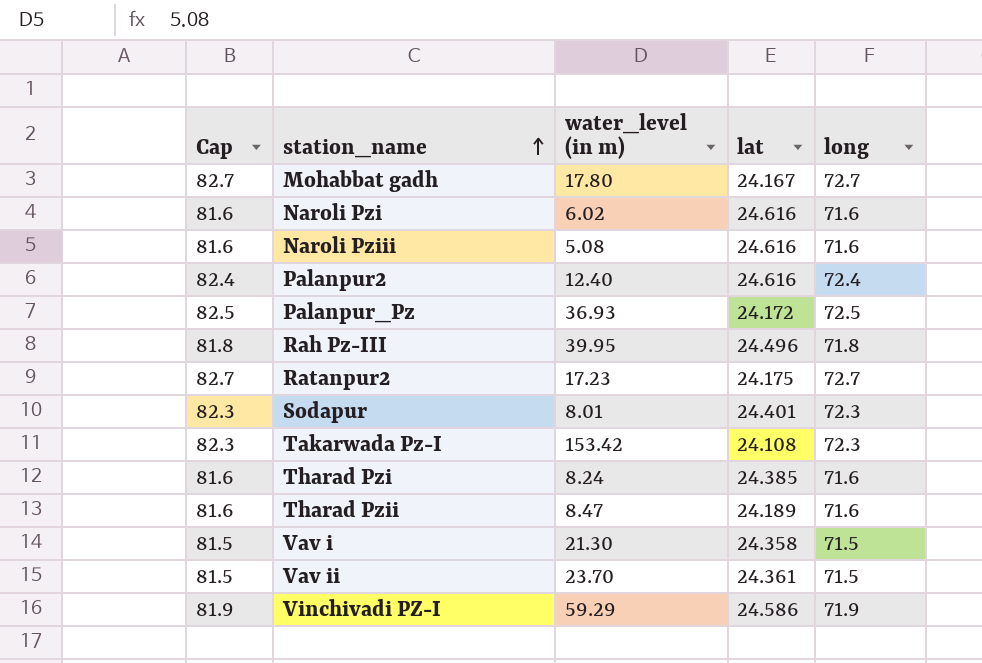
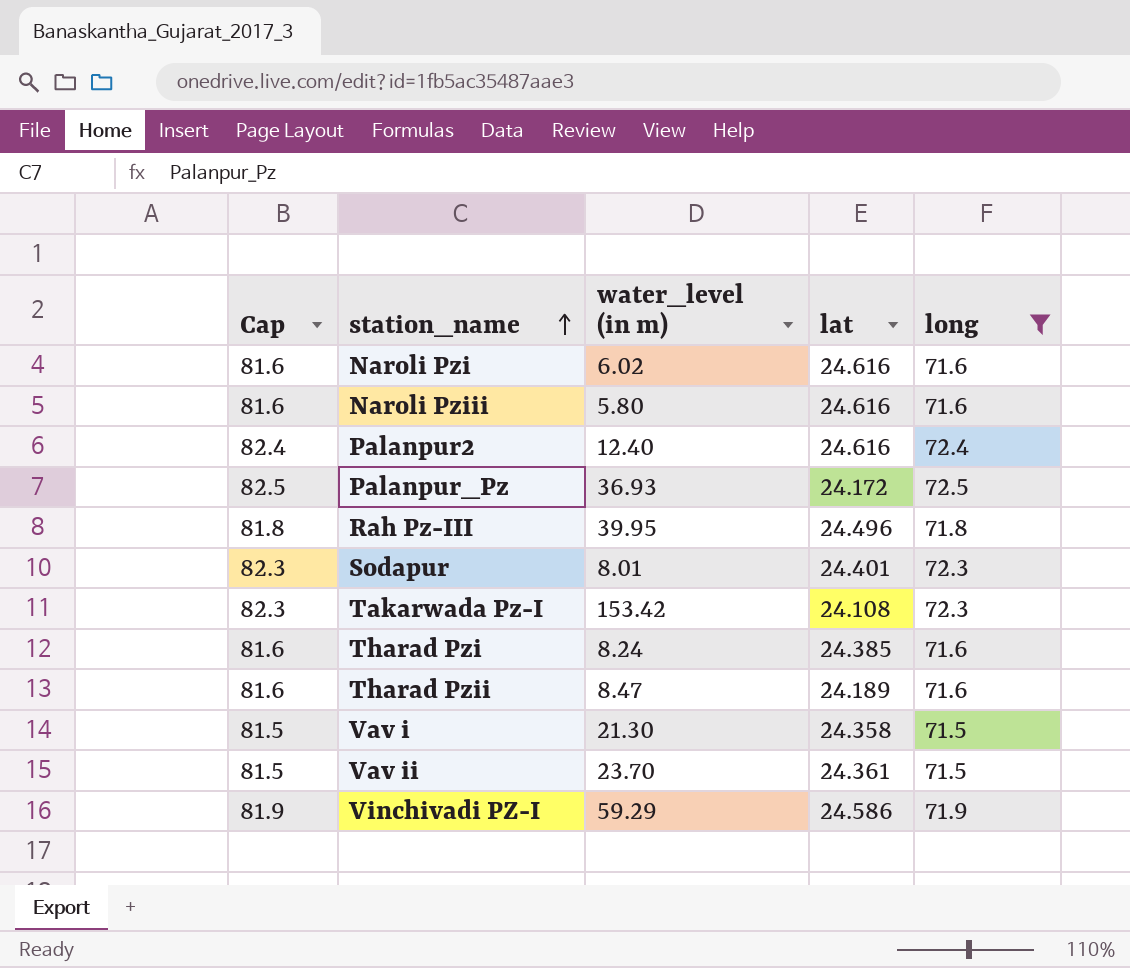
filter: none -> long != 72.7
Naroli Pziii | water_level (in m): 5.08 -> 5.80

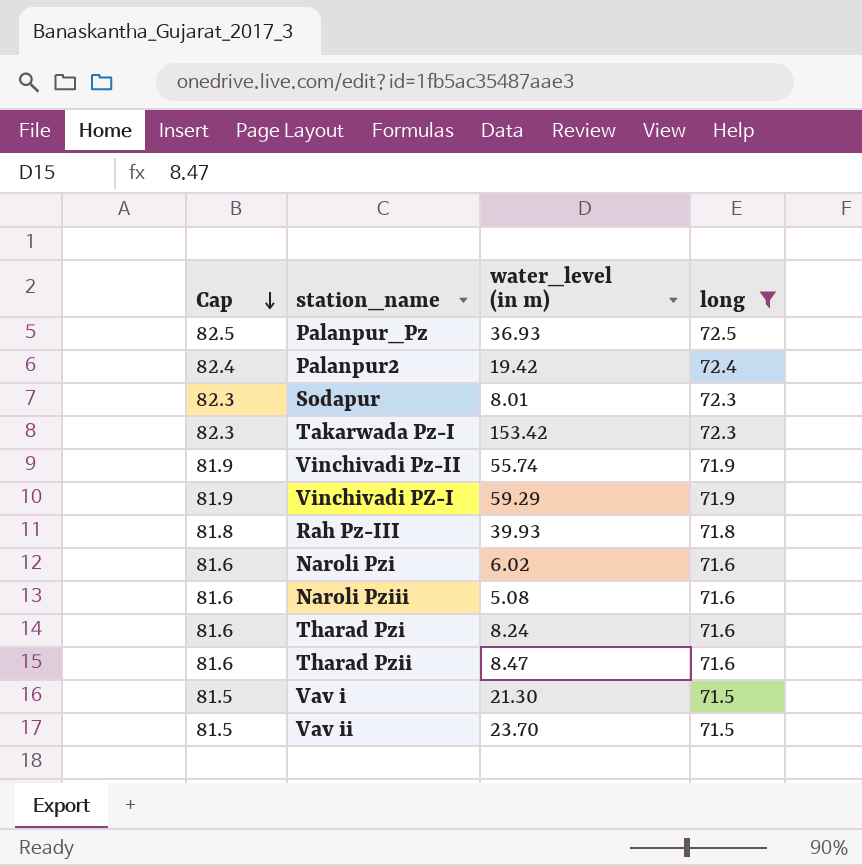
row order: station_name ascending -> Cap descending
column lat | position: 4 -> none
Palanpur2 | water_level (in m): 12.40 -> 19.42
row Vinchivadi Pz-II: none -> 81.9 | 55.74 | 71.9
Rah Pz-III | water_level (in m): 39.95 -> 39.93
Naroli Pziii | water_level (in m): 5.80 -> 5.08

